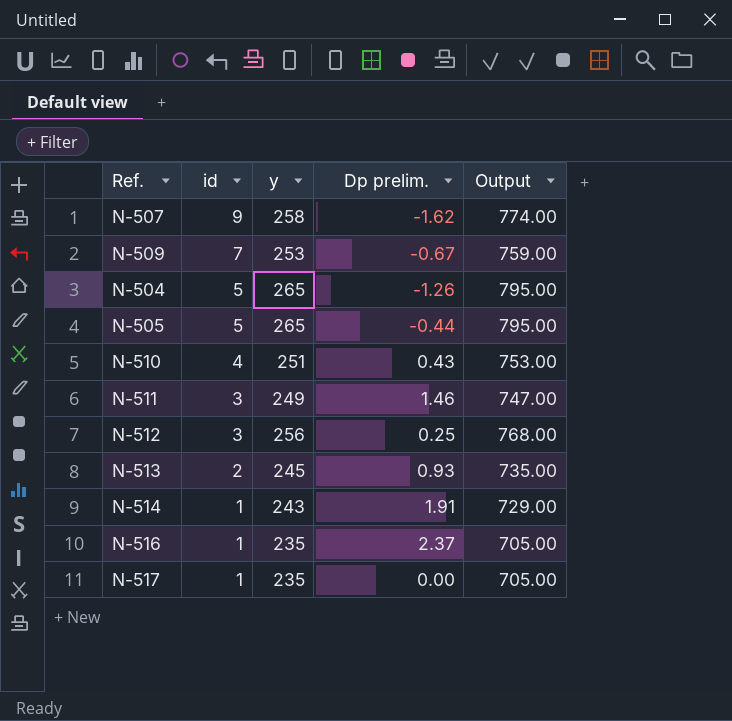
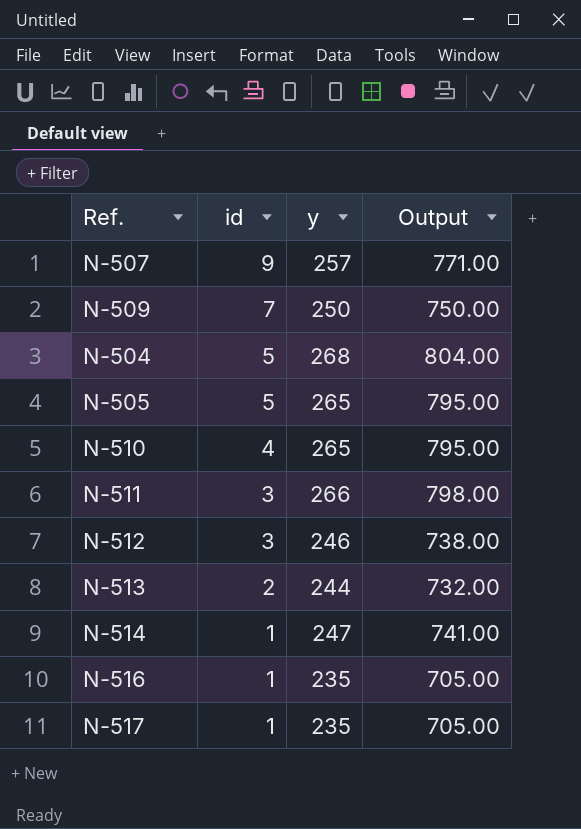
column Dp prelim. | position: 4 -> none
N-507 | y: 258 -> 257
N-507 | Output: 774.00 -> 771.00
N-509 | y: 253 -> 250
N-509 | Output: 759.00 -> 750.00
N-504 | y: 265 -> 268
N-504 | Output: 795.00 -> 804.00
N-510 | y: 251 -> 265
N-510 | Output: 753.00 -> 795.00
N-511 | y: 249 -> 266
N-511 | Output: 747.00 -> 798.00
N-512 | y: 256 -> 246
N-512 | Output: 768.00 -> 738.00
N-513 | y: 245 -> 244
N-513 | Output: 735.00 -> 732.00
N-514 | y: 243 -> 247
N-514 | Output: 729.00 -> 741.00

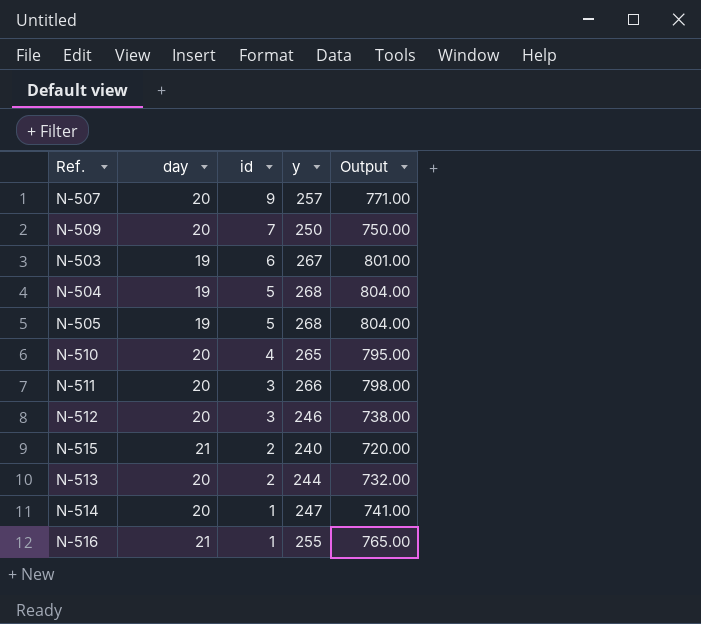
column day | position: none -> 2
row N-517: 1 | 235 | 705.00 -> none
row N-503: none -> 19 | 6 | 267 | 801.00
N-505 | y: 265 -> 268
N-505 | Output: 795.00 -> 804.00
row N-515: none -> 21 | 2 | 240 | 720.00
N-516 | y: 235 -> 255
N-516 | Output: 705.00 -> 765.00

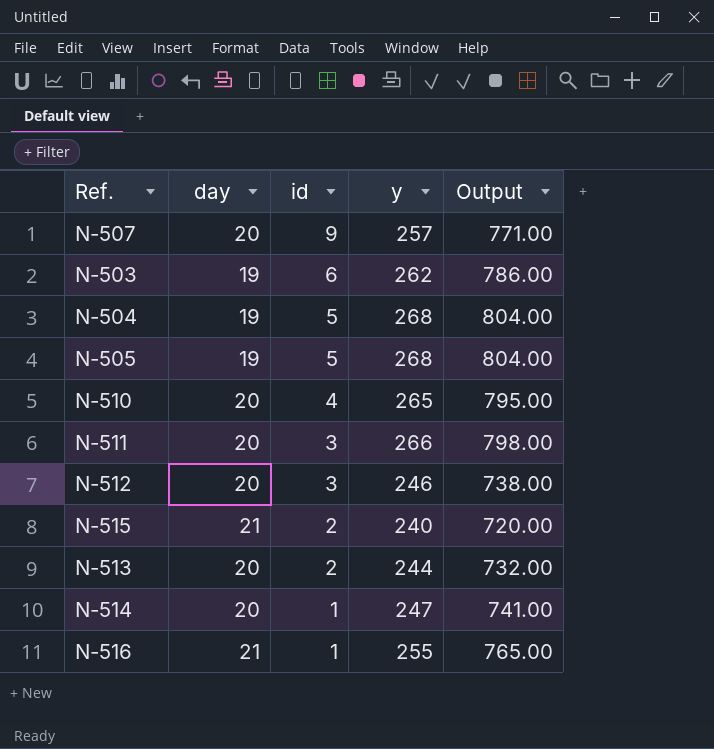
row N-509: 20 | 7 | 250 | 750.00 -> none
N-503 | y: 267 -> 262
N-503 | Output: 801.00 -> 786.00

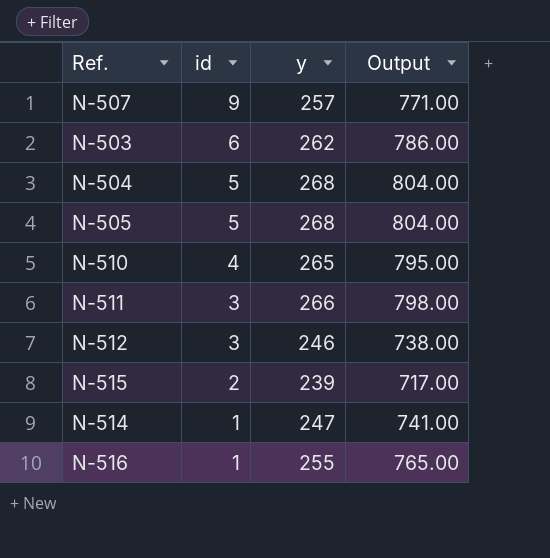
column day | position: 2 -> none
row N-513: 20 | 2 | 244 | 732.00 -> none
N-515 | y: 240 -> 239
N-515 | Output: 720.00 -> 717.00

